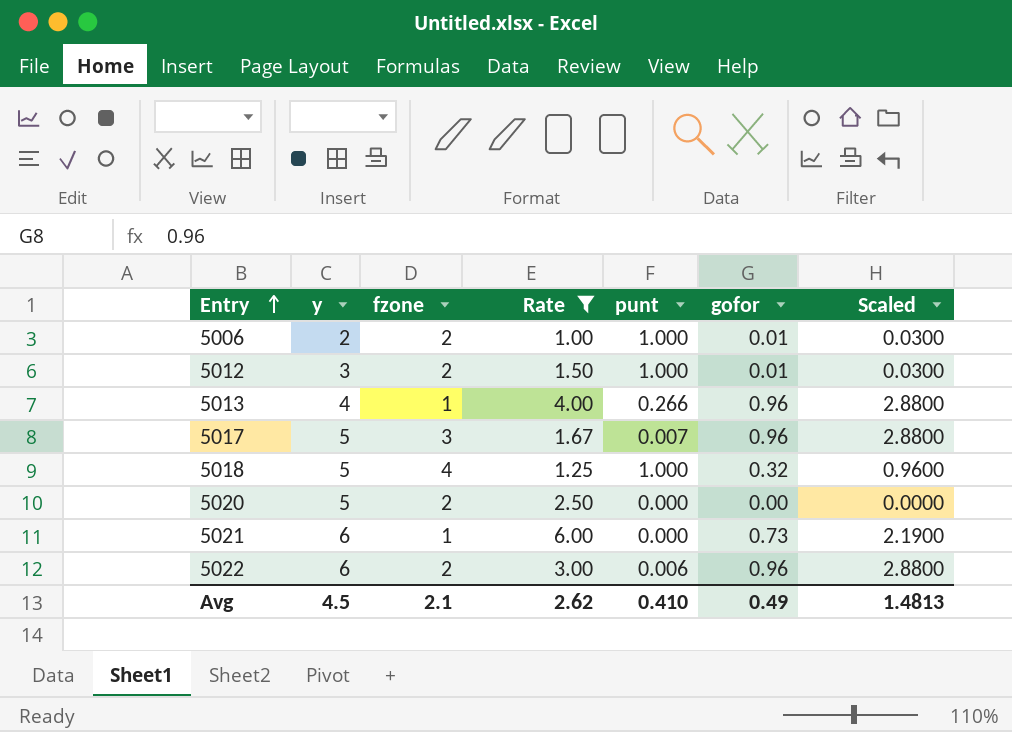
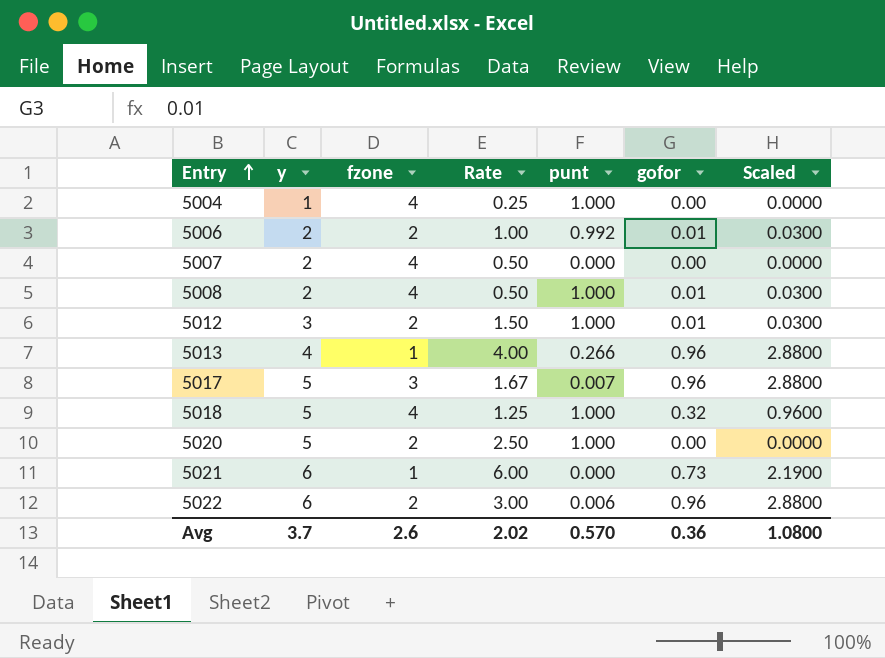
filter: Rate >= 1.00 -> none
5006 | punt: 1.000 -> 0.992
5020 | punt: 0.000 -> 1.000
Avg | y: 4.5 -> 3.7
Avg | fzone: 2.1 -> 2.6
Avg | Rate: 2.62 -> 2.02
Avg | punt: 0.410 -> 0.570
Avg | gofor: 0.49 -> 0.36
Avg | Scaled: 1.4813 -> 1.0800

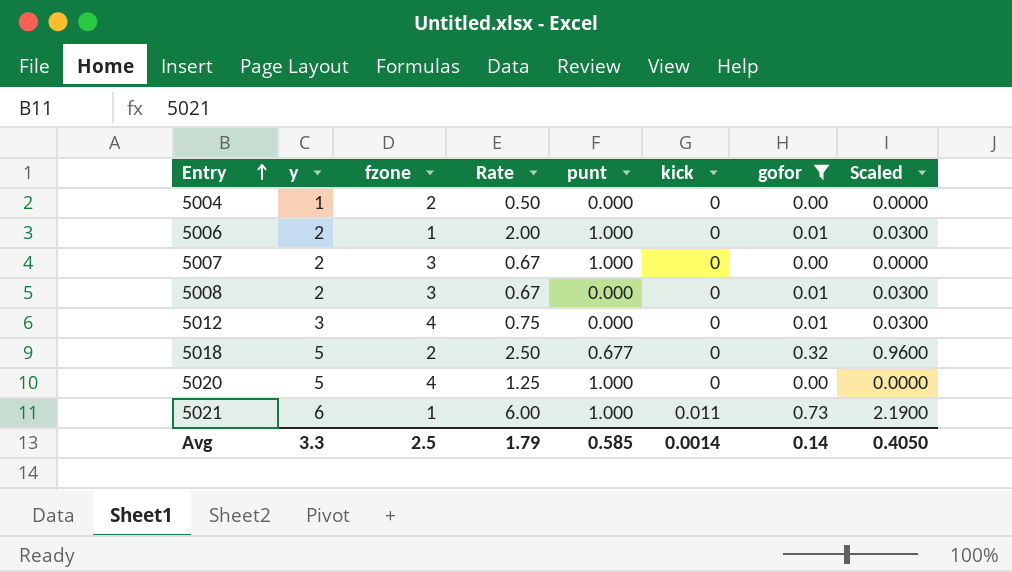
filter: none -> gofor != 0.96
column kick | position: none -> 6
5004 | fzone: 4 -> 2
5004 | Rate: 0.25 -> 0.50
5004 | punt: 1.000 -> 0.000
5006 | fzone: 2 -> 1
5006 | Rate: 1.00 -> 2.00
5006 | punt: 0.992 -> 1.000
5007 | fzone: 4 -> 3
5007 | Rate: 0.50 -> 0.67
5007 | punt: 0.000 -> 1.000
5008 | fzone: 4 -> 3
5008 | Rate: 0.50 -> 0.67
5008 | punt: 1.000 -> 0.000
5012 | fzone: 2 -> 4
5012 | Rate: 1.50 -> 0.75
5012 | punt: 1.000 -> 0.000
5018 | fzone: 4 -> 2
5018 | Rate: 1.25 -> 2.50
5018 | punt: 1.000 -> 0.677
5020 | fzone: 2 -> 4
5020 | Rate: 2.50 -> 1.25
5021 | punt: 0.000 -> 1.000
Avg | y: 3.7 -> 3.3
Avg | fzone: 2.6 -> 2.5
Avg | Rate: 2.02 -> 1.79
Avg | punt: 0.570 -> 0.585
Avg | gofor: 0.36 -> 0.14
Avg | Scaled: 1.0800 -> 0.4050

